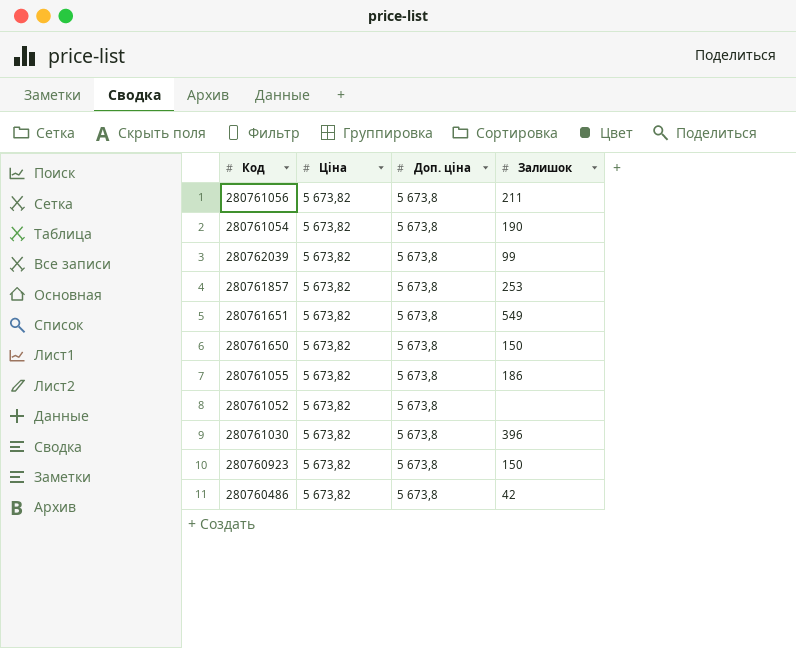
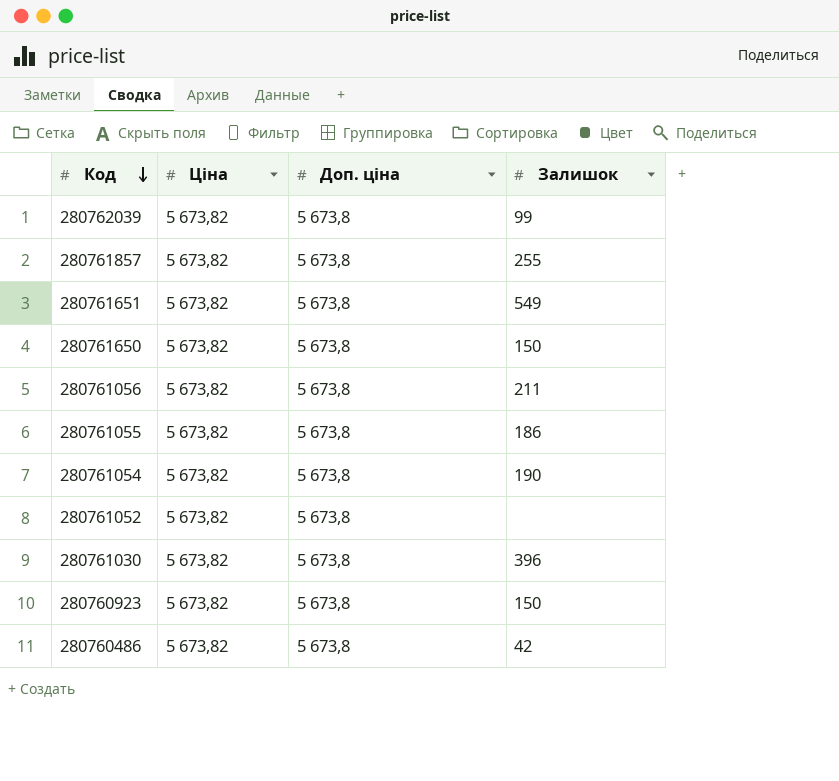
row order: none -> Код descending
280761857 | Залишок: 253 -> 255

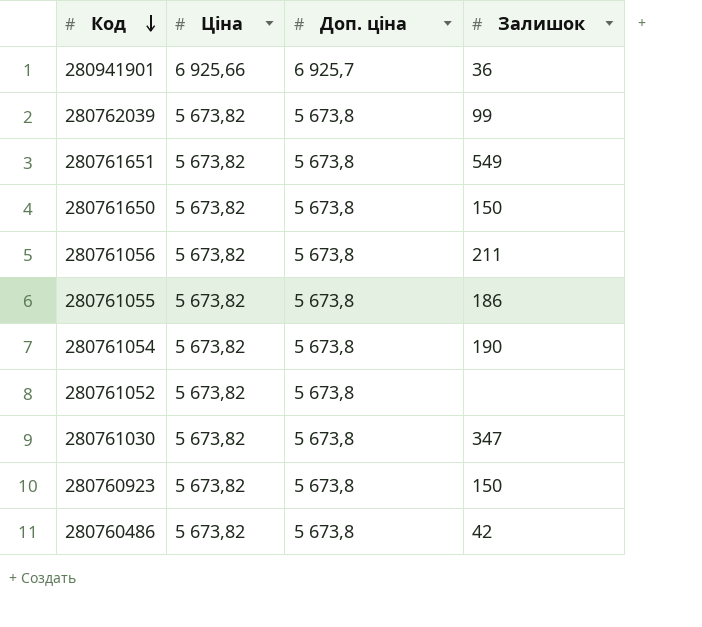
row 280761857: 5 673,82 | 5 673,8 | 255 -> none
row 280941901: none -> 6 925,66 | 6 925,7 | 36
280761030 | Залишок: 396 -> 347

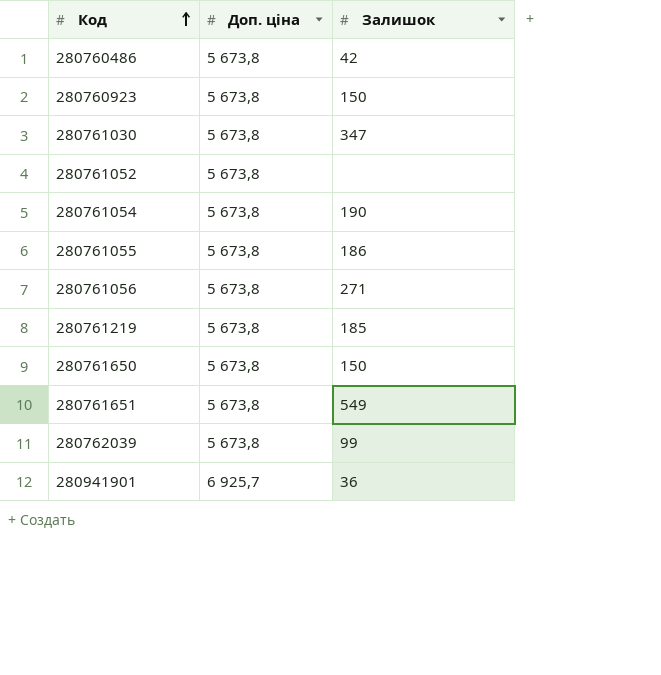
row order: Код descending -> Код ascending
column Ціна | position: 2 -> none
280761056 | Залишок: 211 -> 271
row 280761219: none -> 5 673,8 | 185

